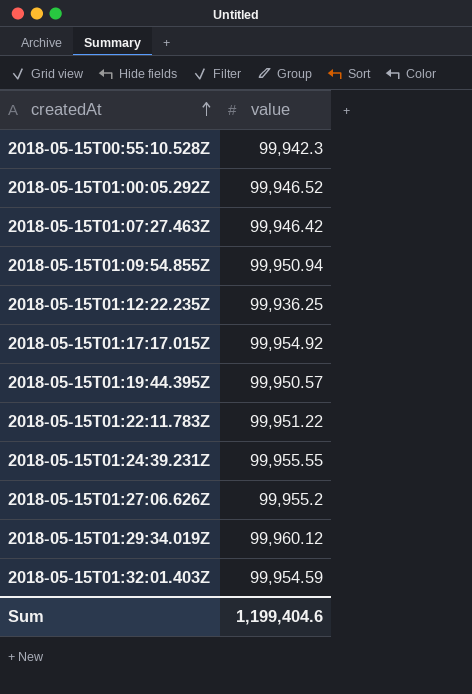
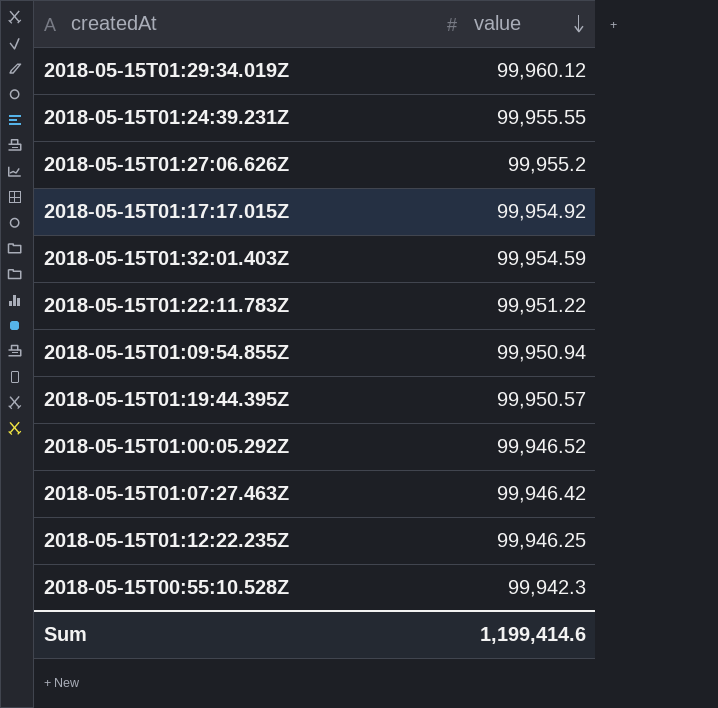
row order: createdAt ascending -> value descending
2018-05-15T01:12:22.235Z | value: 99,936.25 -> 99,946.25
Sum | value: 1,199,404.6 -> 1,199,414.6

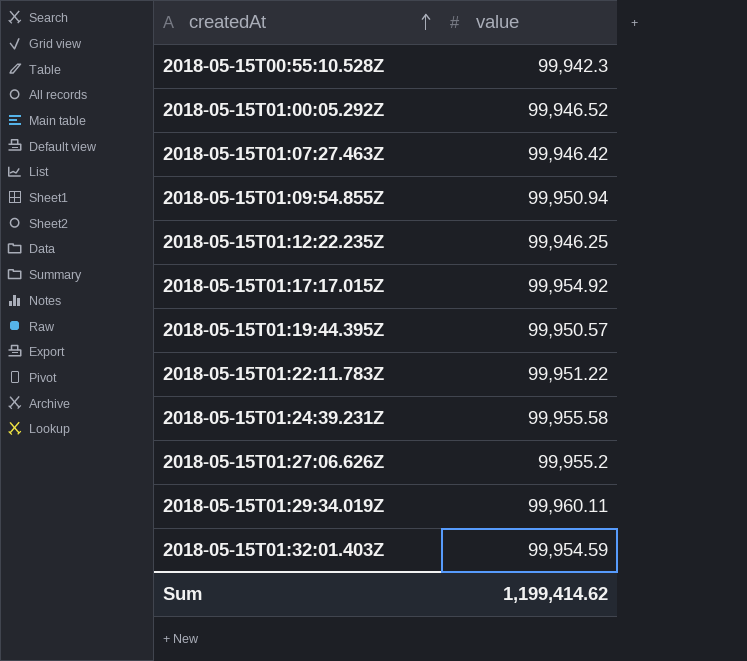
row order: value descending -> createdAt ascending
2018-05-15T01:24:39.231Z | value: 99,955.55 -> 99,955.58
2018-05-15T01:29:34.019Z | value: 99,960.12 -> 99,960.11
Sum | value: 1,199,414.6 -> 1,199,414.62

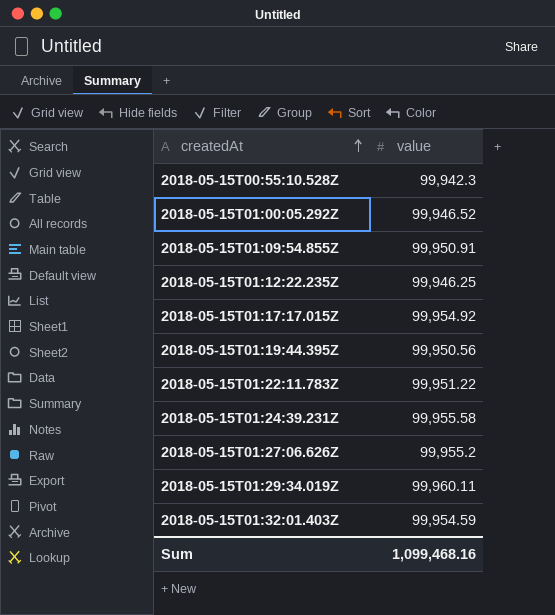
row 2018-05-15T01:07:27.463Z: 99,946.42 -> none
2018-05-15T01:09:54.855Z | value: 99,950.94 -> 99,950.91
2018-05-15T01:19:44.395Z | value: 99,950.57 -> 99,950.56
Sum | value: 1,199,414.62 -> 1,099,468.16

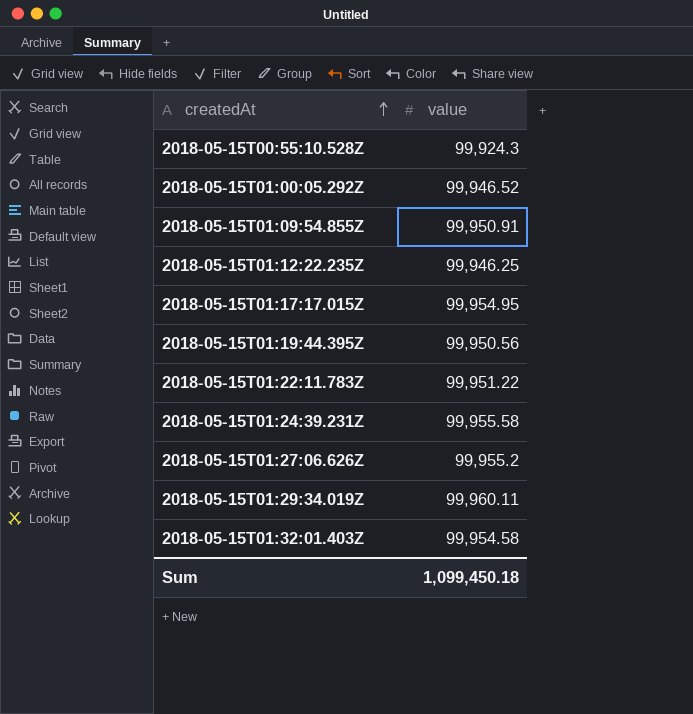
2018-05-15T00:55:10.528Z | value: 99,942.3 -> 99,924.3
2018-05-15T01:17:17.015Z | value: 99,954.92 -> 99,954.95
2018-05-15T01:32:01.403Z | value: 99,954.59 -> 99,954.58
Sum | value: 1,099,468.16 -> 1,099,450.18

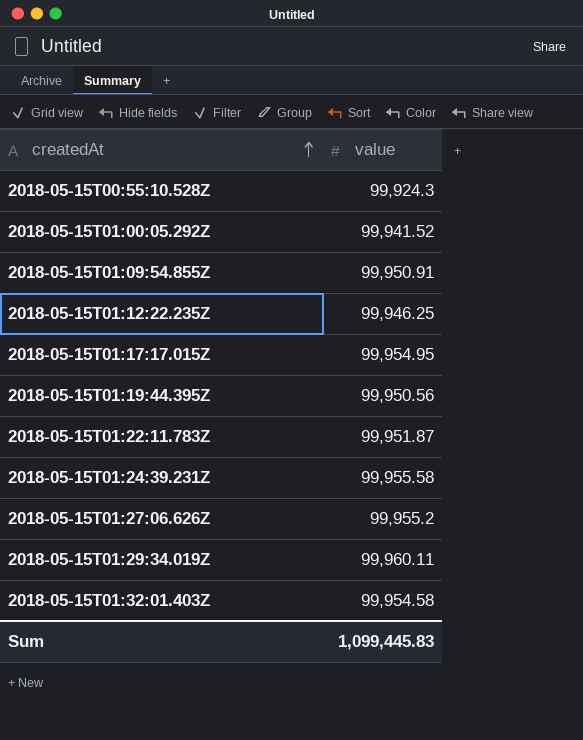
2018-05-15T01:00:05.292Z | value: 99,946.52 -> 99,941.52
2018-05-15T01:22:11.783Z | value: 99,951.22 -> 99,951.87
Sum | value: 1,099,450.18 -> 1,099,445.83

